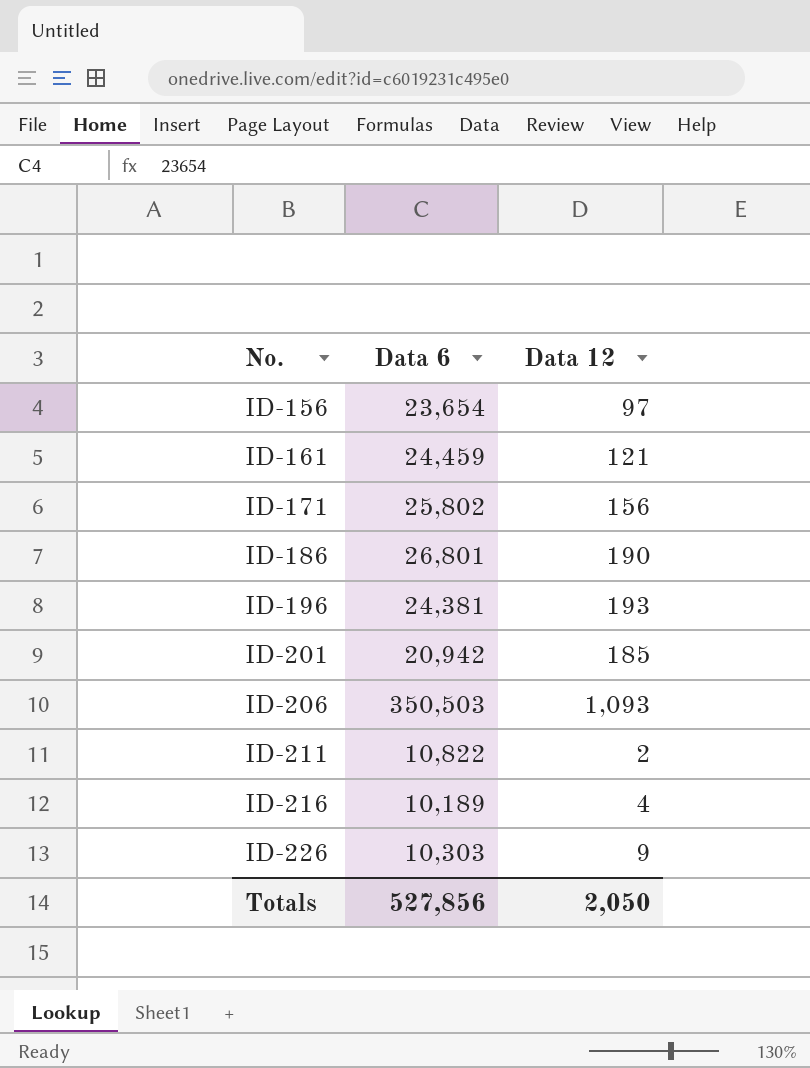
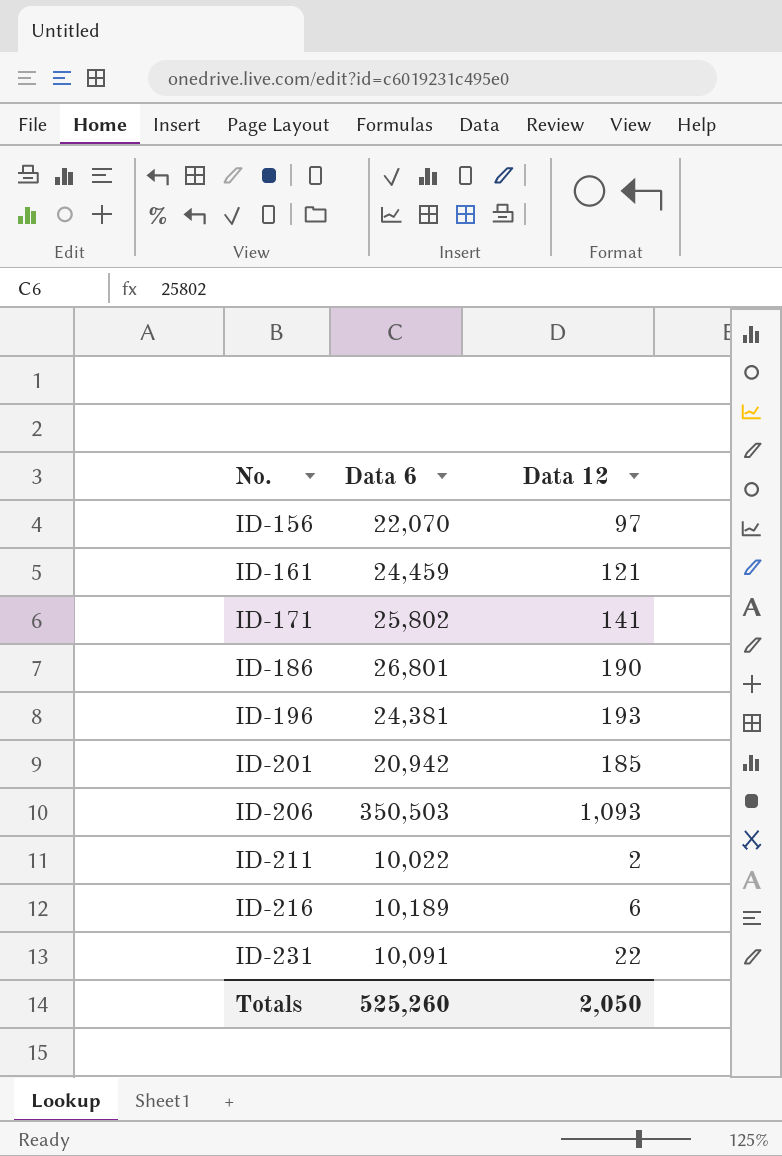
row ID-226: 10,303 | 9 -> none
ID-156 | Data 6: 23,654 -> 22,070
ID-171 | Data 12: 156 -> 141
ID-211 | Data 6: 10,822 -> 10,022
ID-216 | Data 12: 4 -> 6
row ID-231: none -> 10,091 | 22
Totals | Data 6: 527,856 -> 525,260

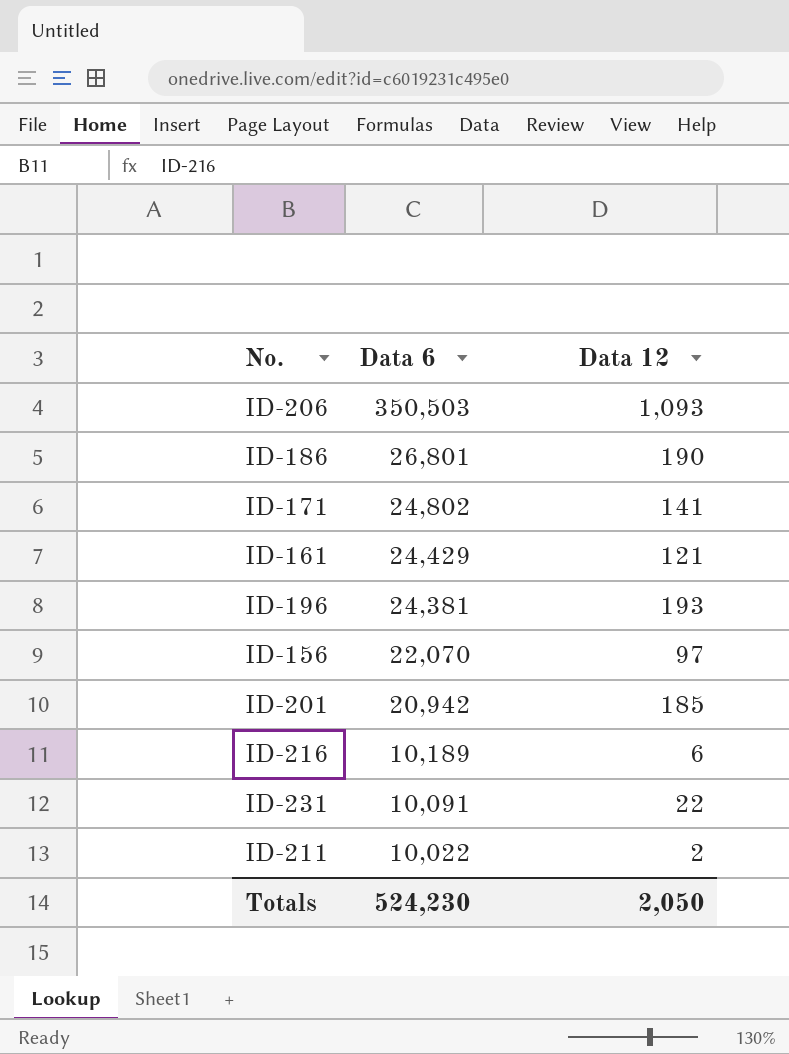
row order: No. ascending -> Data 6 descending
ID-171 | Data 6: 25,802 -> 24,802
ID-161 | Data 6: 24,459 -> 24,429
Totals | Data 6: 525,260 -> 524,230

